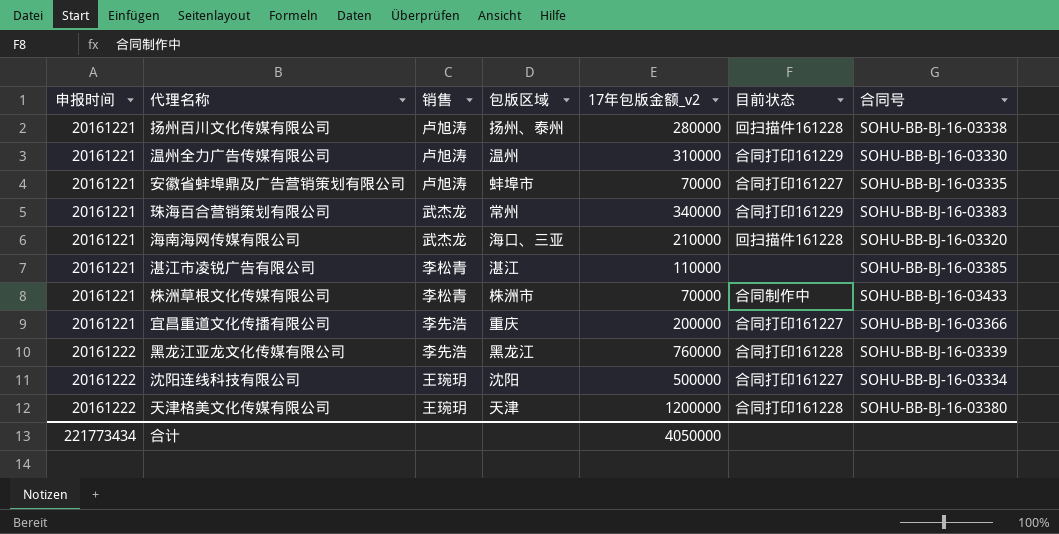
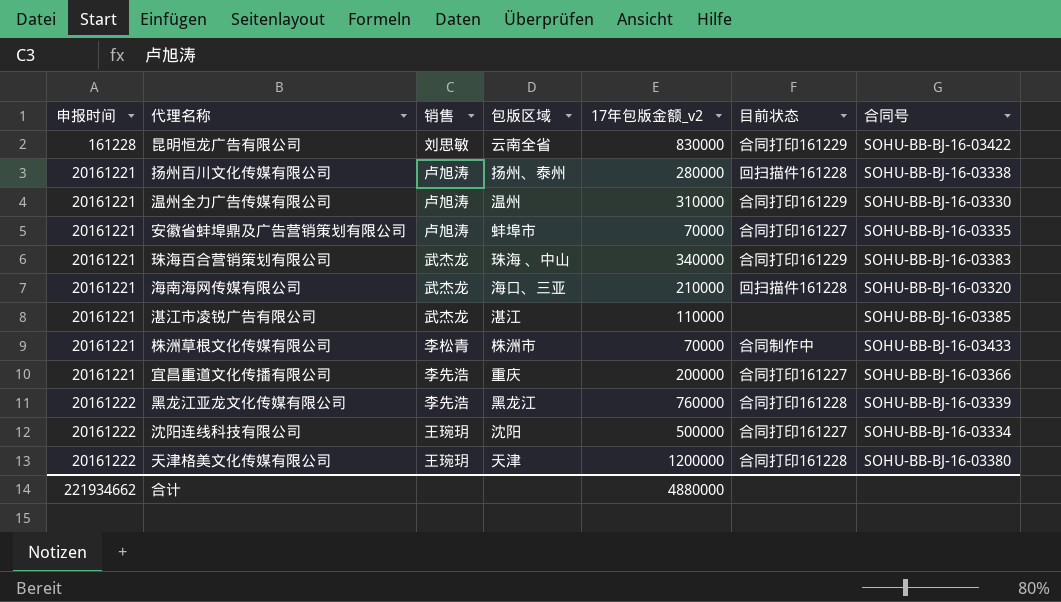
row 昆明恒龙广告有限公司: none -> 161228 | 刘思敏 | 云南全省 | 830000 | 合同打印161229 | SOHU-BB-BJ-16-03422
珠海百合营销策划有限公司 | 包版区域: 常州 -> 珠海 、中山
湛江市凌锐广告有限公司 | 销售: 李松青 -> 武杰龙
合计 | 申报时间: 221773434 -> 221934662
合计 | 17年包版金额_v2: 4050000 -> 4880000

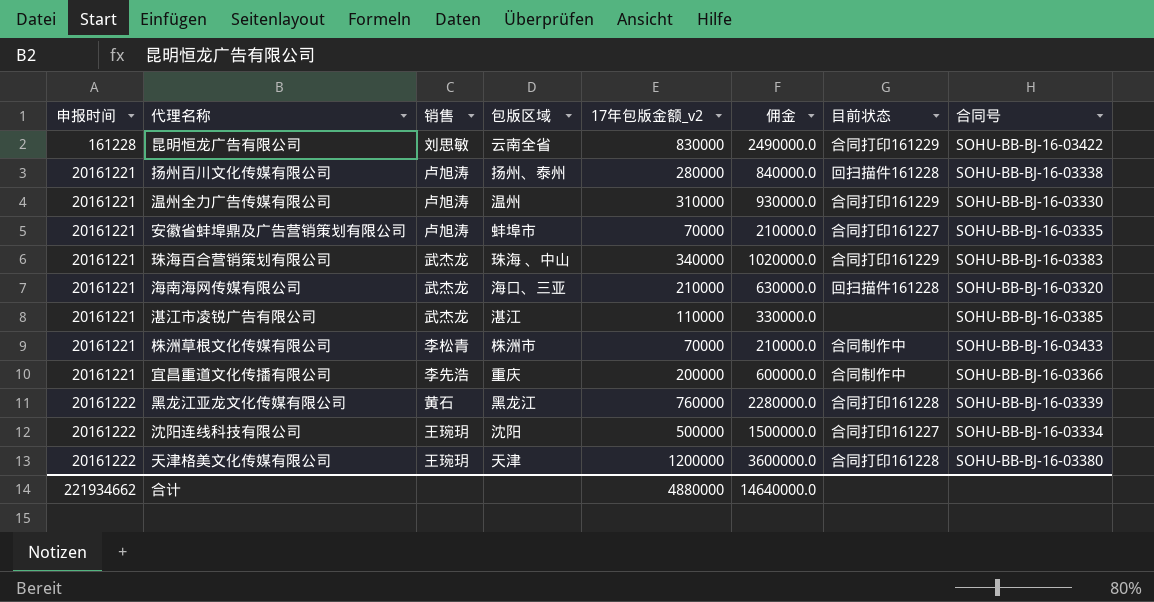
column 佣金 | formula: none -> [17年包版金额_v2] * 3
宜昌重道文化传播有限公司 | 目前状态: 合同打印161227 -> 合同制作中
黑龙江亚龙文化传媒有限公司 | 销售: 李先浩 -> 黄石

